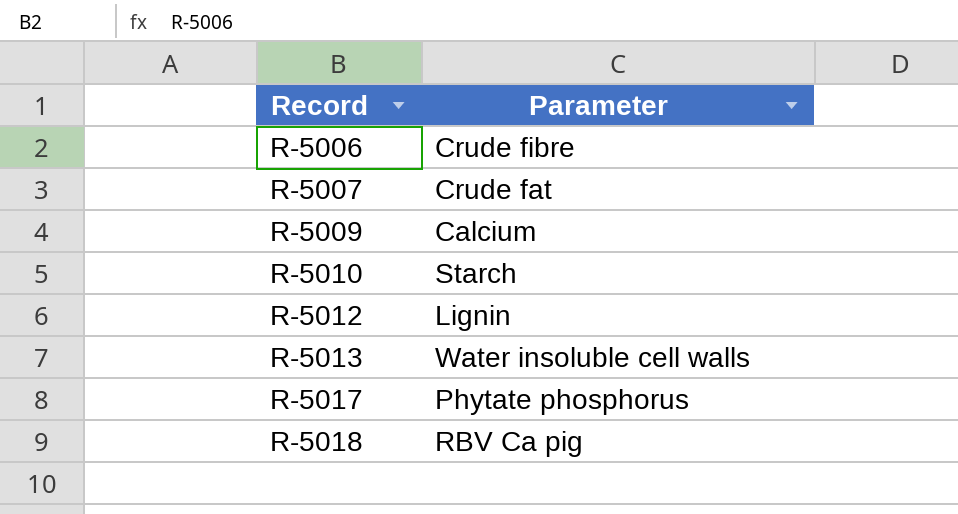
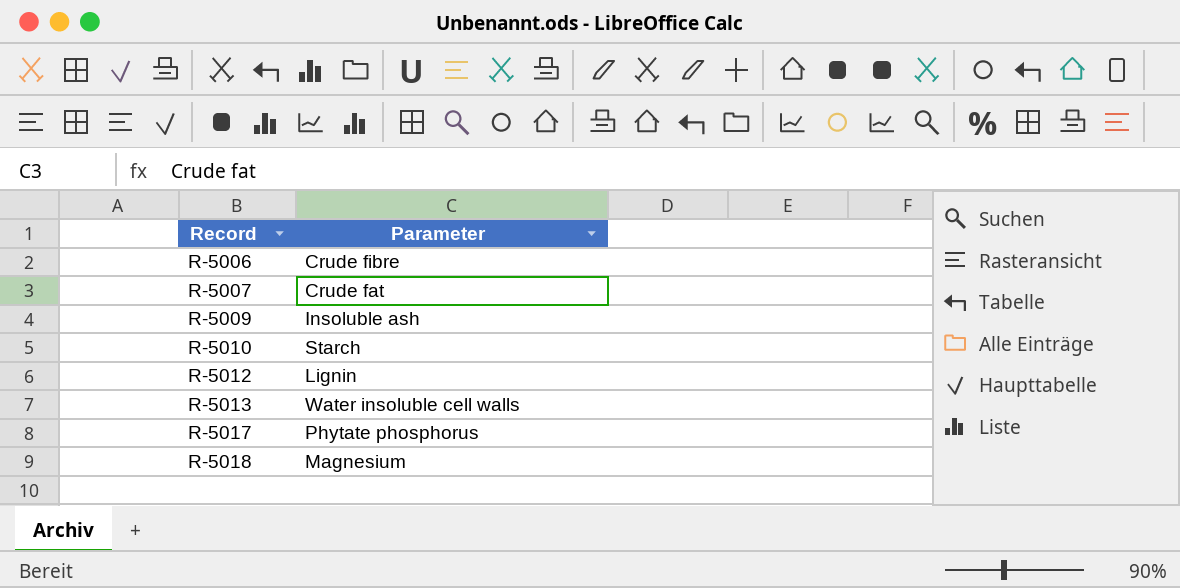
R-5009 | Parameter: Calcium -> Insoluble ash
R-5018 | Parameter: RBV Ca pig -> Magnesium

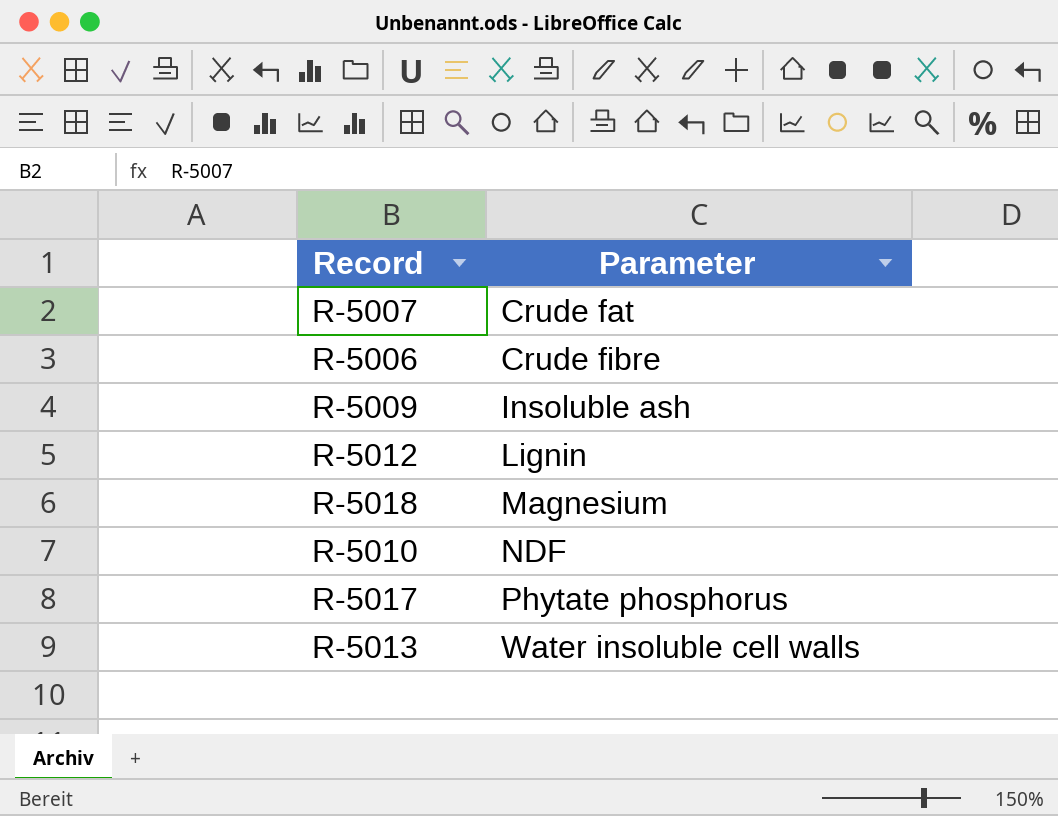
row order: Record ascending -> Parameter ascending
R-5010 | Parameter: Starch -> NDF

